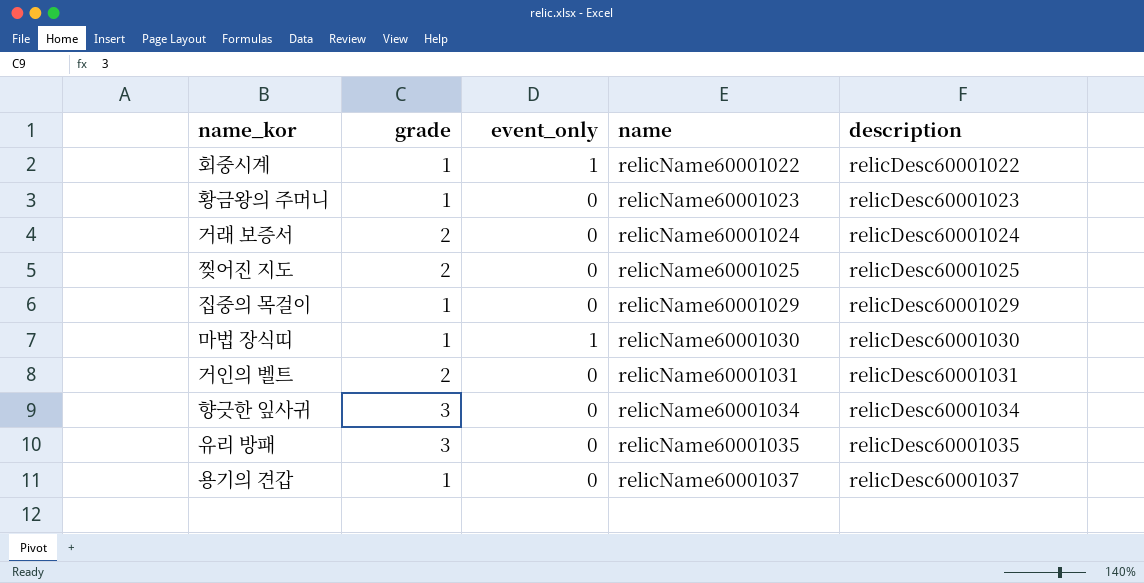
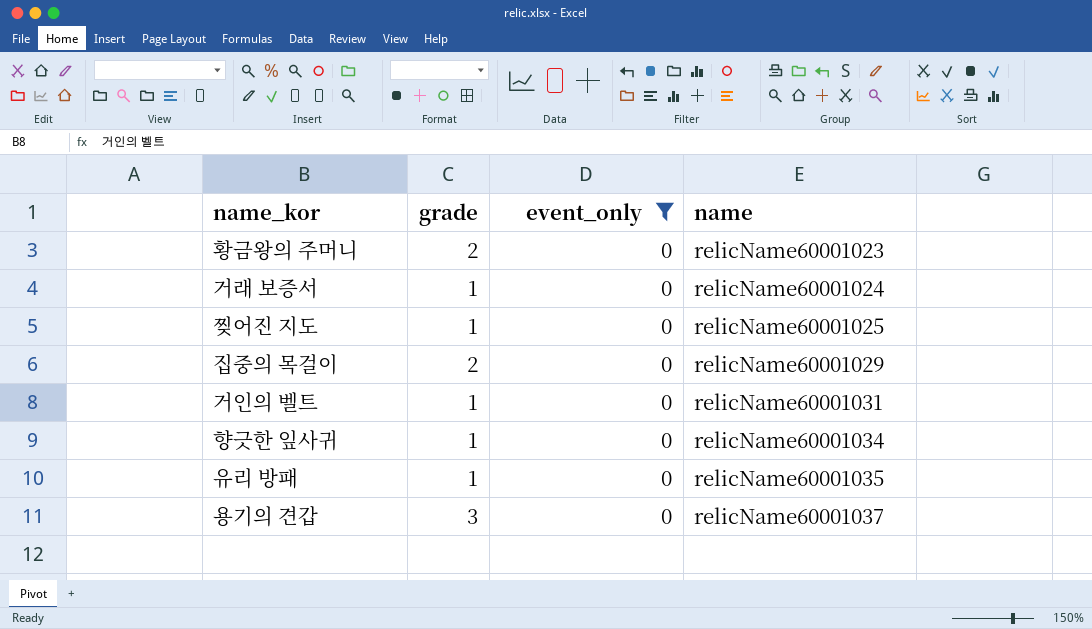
filter: none -> event_only = 0
column description | position: 5 -> none
황금왕의 주머니 | grade: 1 -> 2
거래 보증서 | grade: 2 -> 1
찢어진 지도 | grade: 2 -> 1
집중의 목걸이 | grade: 1 -> 2
거인의 벨트 | grade: 2 -> 1
향긋한 잎사귀 | grade: 3 -> 1
유리 방패 | grade: 3 -> 1
용기의 견갑 | grade: 1 -> 3

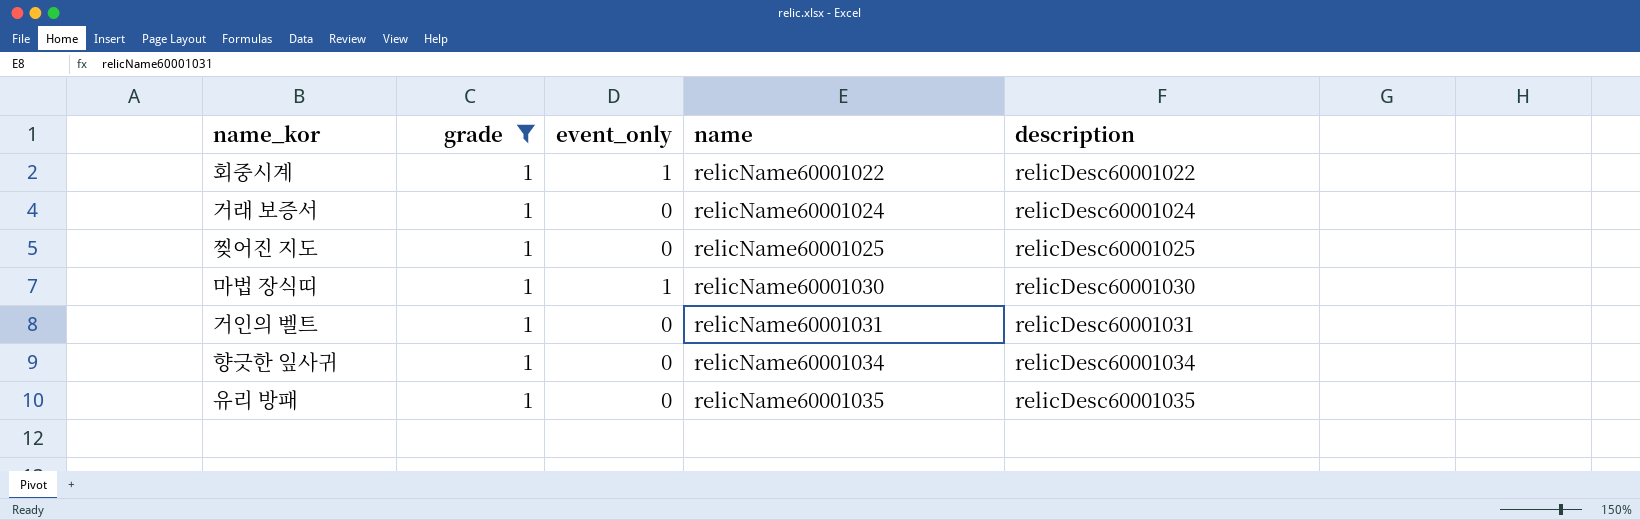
filter: event_only = 0 -> grade = 1
column description | position: none -> 5

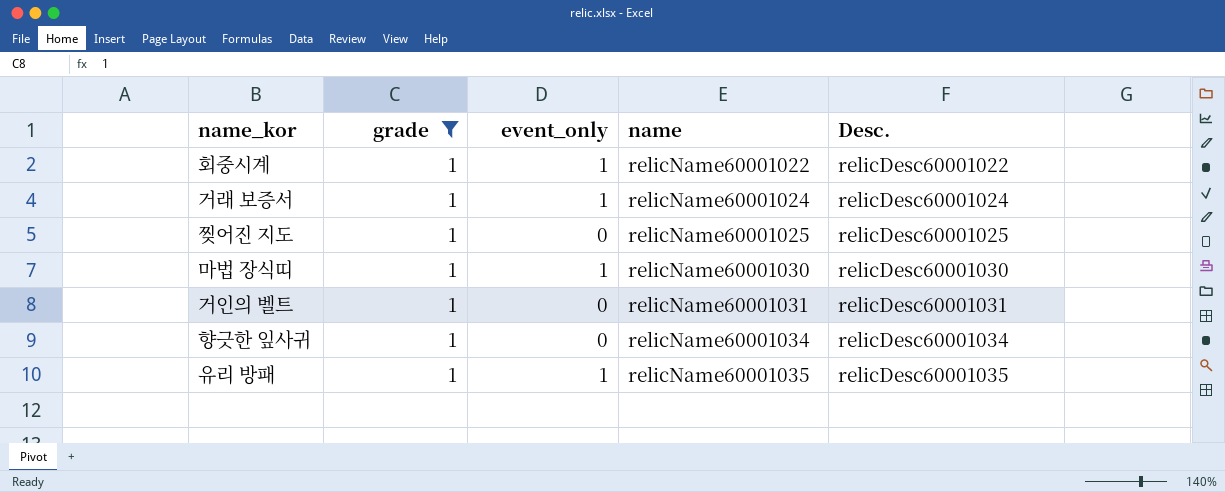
column name: description -> Desc.
거래 보증서 | event_only: 0 -> 1
유리 방패 | event_only: 0 -> 1

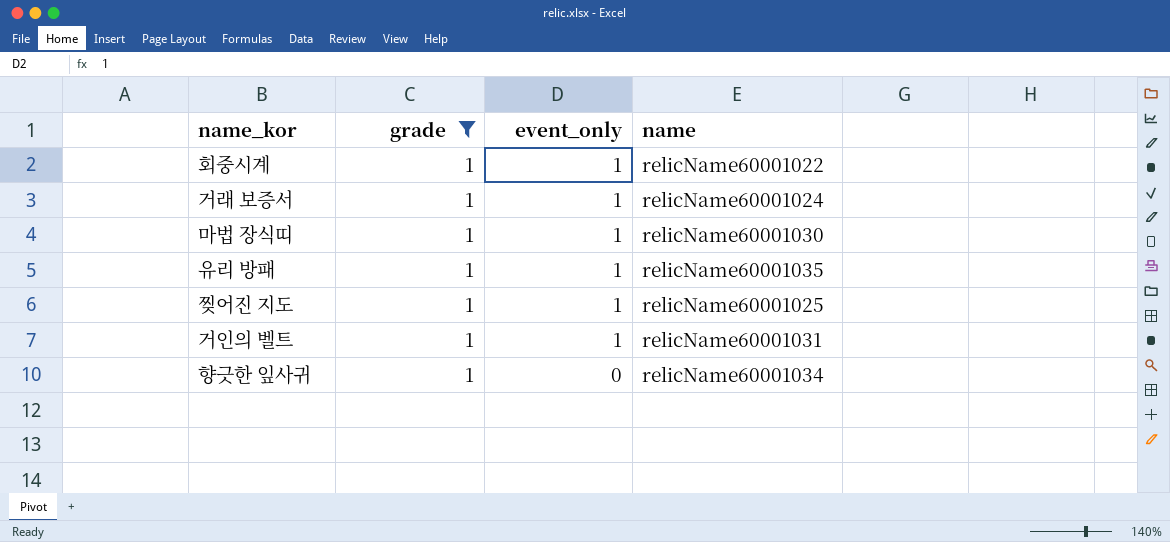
row order: name ascending -> event_only descending
column Desc. | position: 5 -> none
찢어진 지도 | event_only: 0 -> 1
거인의 벨트 | event_only: 0 -> 1

